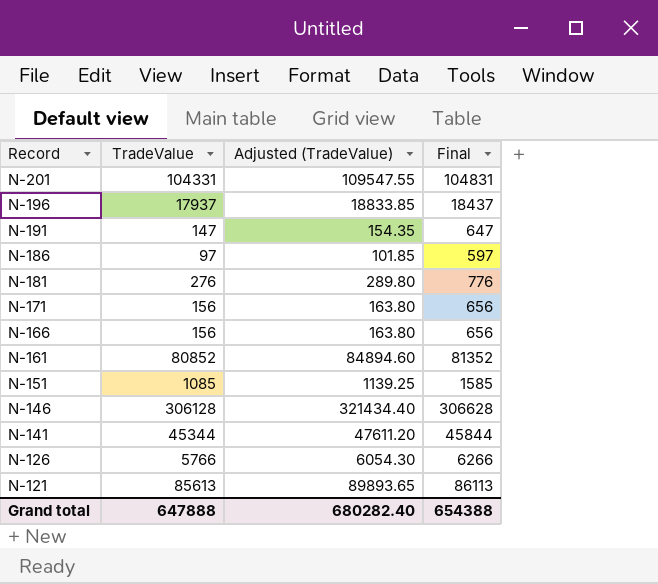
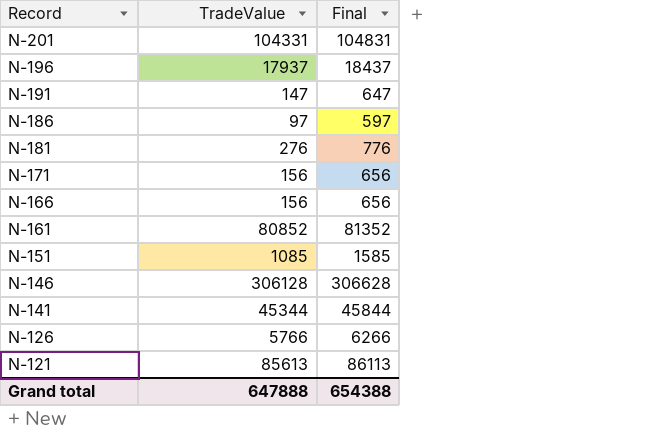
column Adjusted (TradeValue) | formula: [TradeValue] * 1.05 -> none

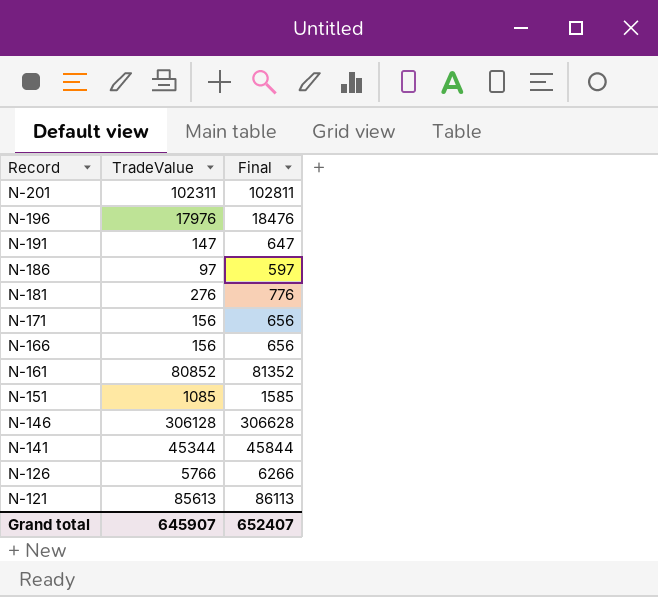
N-201 | TradeValue: 104331 -> 102311
N-201 | Final: 104831 -> 102811
N-196 | TradeValue: 17937 -> 17976
N-196 | Final: 18437 -> 18476
Grand total | TradeValue: 647888 -> 645907
Grand total | Final: 654388 -> 652407

